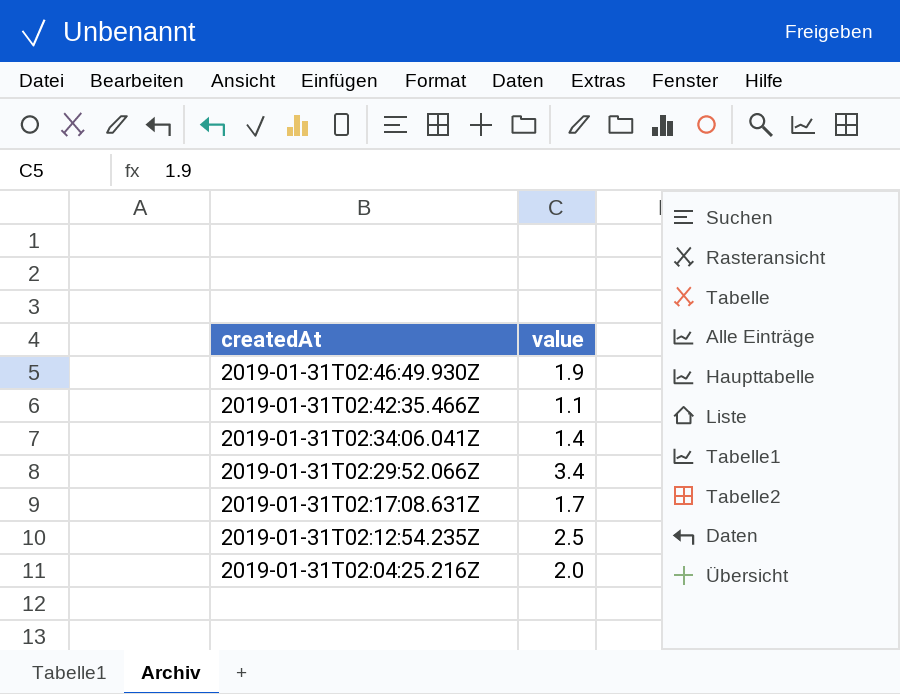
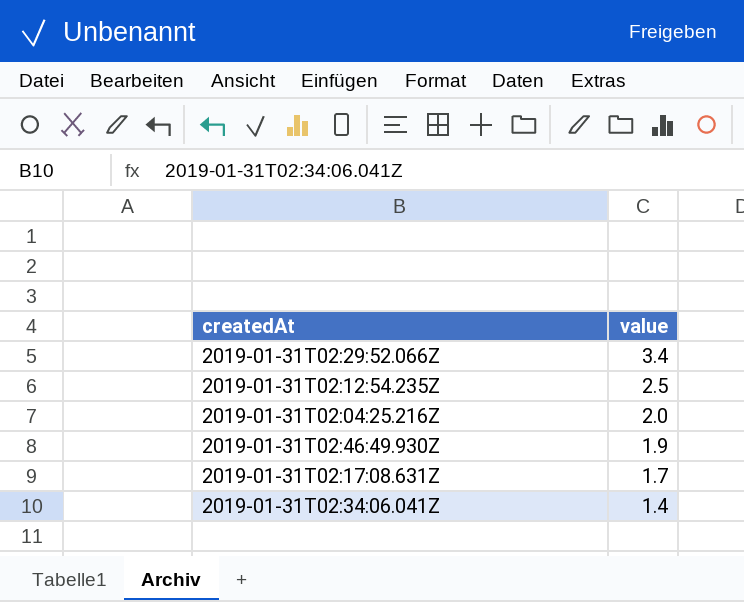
row order: createdAt descending -> value descending
row 2019-01-31T02:42:35.466Z: 1.1 -> none

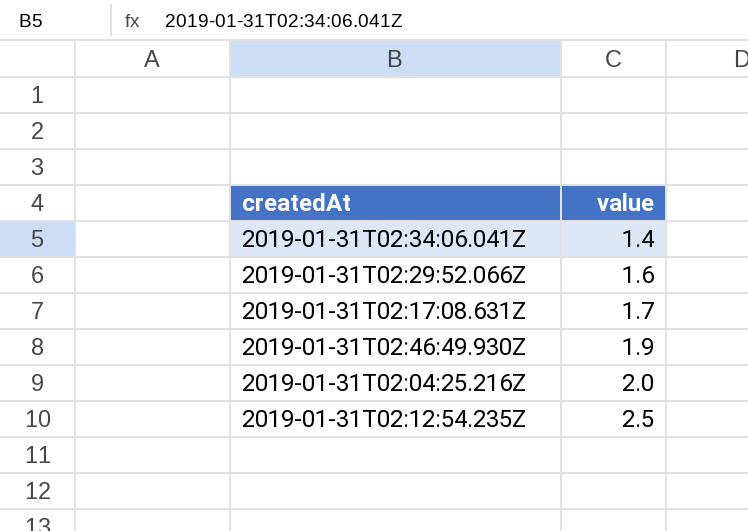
row order: value descending -> value ascending
2019-01-31T02:29:52.066Z | value: 3.4 -> 1.6

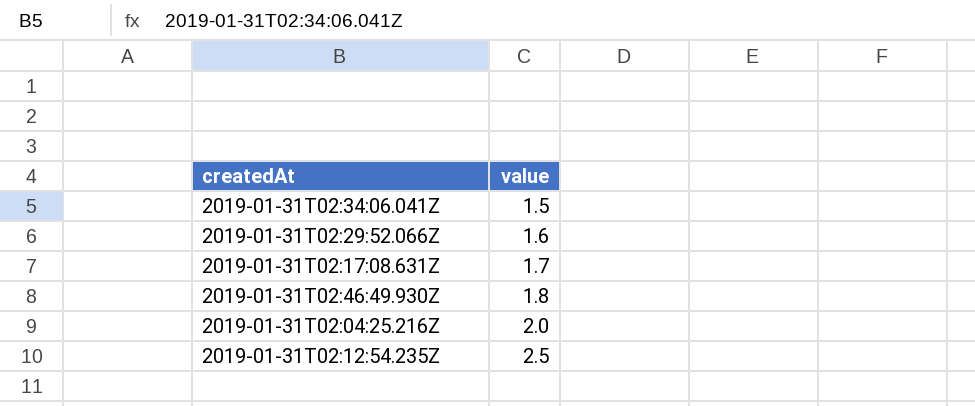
2019-01-31T02:34:06.041Z | value: 1.4 -> 1.5
2019-01-31T02:46:49.930Z | value: 1.9 -> 1.8

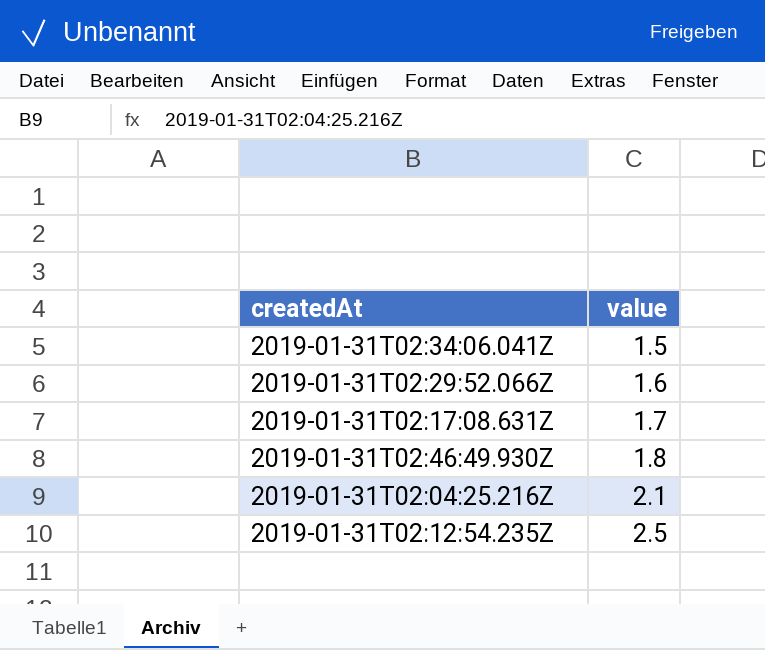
2019-01-31T02:04:25.216Z | value: 2.0 -> 2.1

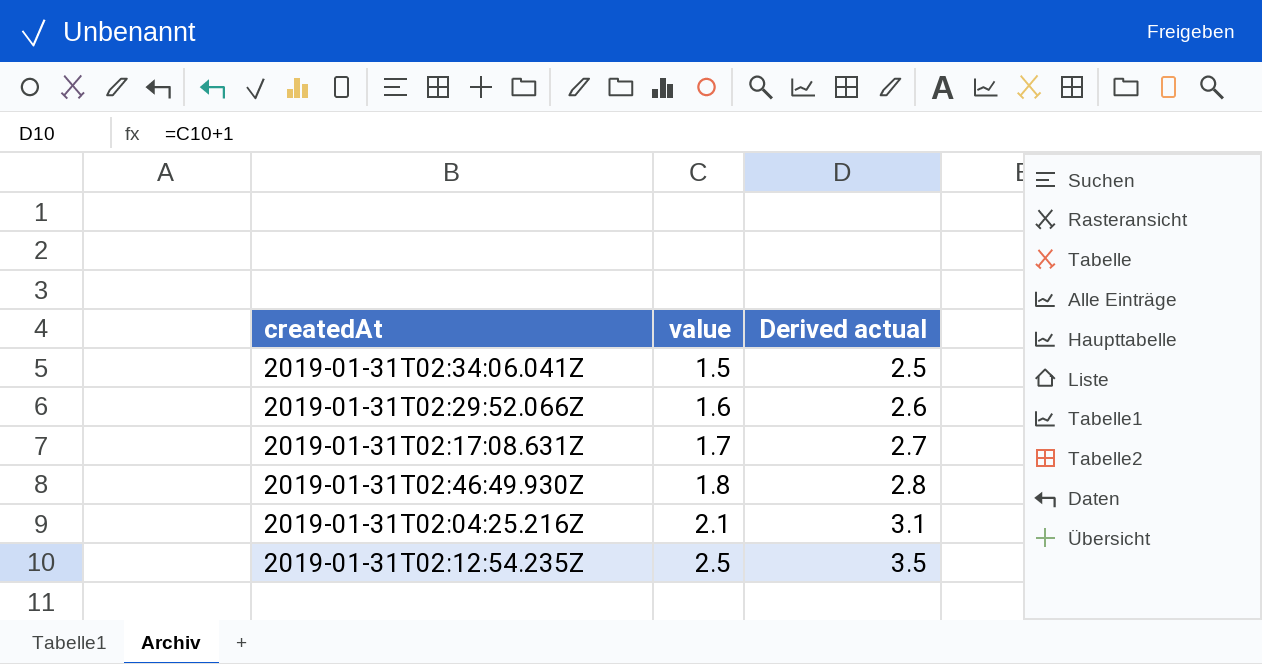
column Derived actual | formula: none -> [value] + 1

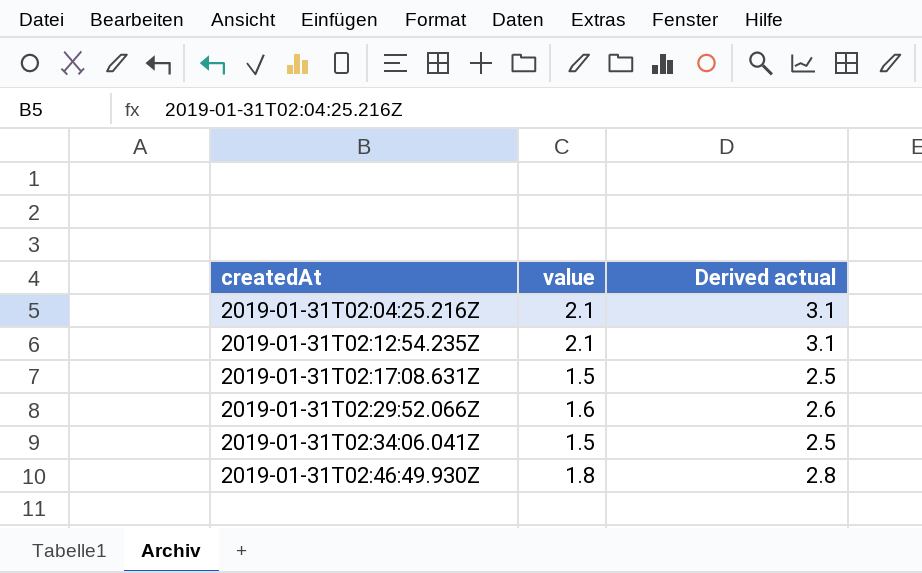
row order: value ascending -> createdAt ascending
2019-01-31T02:12:54.235Z | value: 2.5 -> 2.1
2019-01-31T02:12:54.235Z | Derived actual: 3.5 -> 3.1
2019-01-31T02:17:08.631Z | value: 1.7 -> 1.5
2019-01-31T02:17:08.631Z | Derived actual: 2.7 -> 2.5

